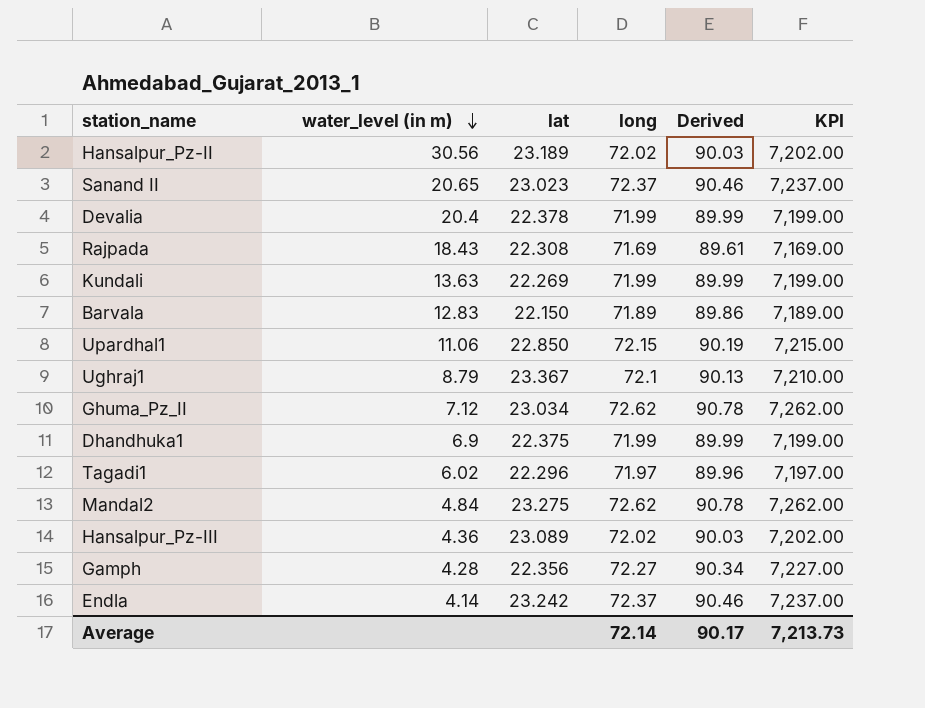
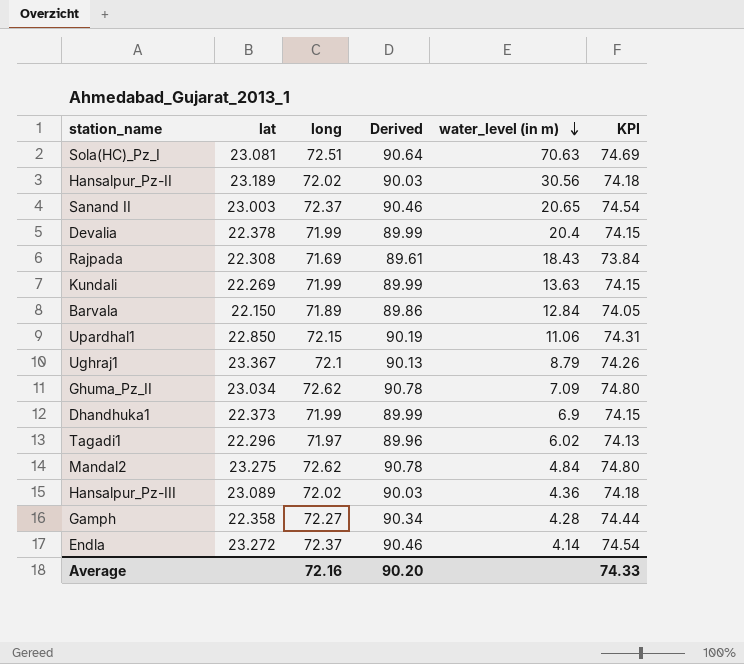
column water_level (in m) | position: 2 -> 5
column KPI | formula: [long] * 100 -> [long] * 1.03
row Sola(HC)_Pz_I: none -> 23.081 | 72.51 | 90.64 | 70.63 | 74.69
Sanand II | lat: 23.023 -> 23.003
Barvala | water_level (in m): 12.83 -> 12.84
Ghuma_Pz_II | water_level (in m): 7.12 -> 7.09
Dhandhuka1 | lat: 22.375 -> 22.373
Gamph | lat: 22.356 -> 22.358
Endla | lat: 23.242 -> 23.272
Average | long: 72.14 -> 72.16
Average | Derived: 90.17 -> 90.20
Average | KPI: 7,213.73 -> 74.33

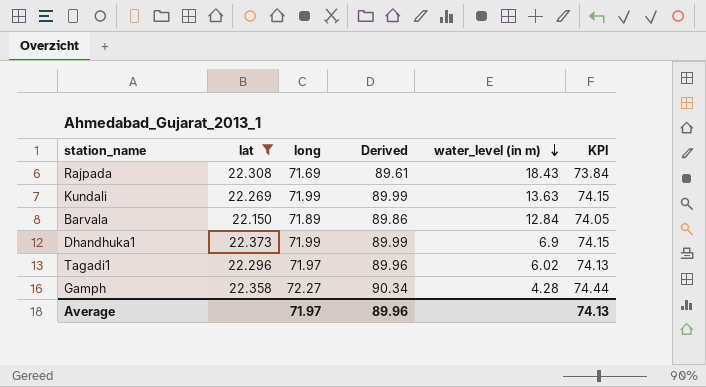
filter: none -> lat <= 22.373
Average | long: 72.16 -> 71.97
Average | Derived: 90.20 -> 89.96
Average | KPI: 74.33 -> 74.13

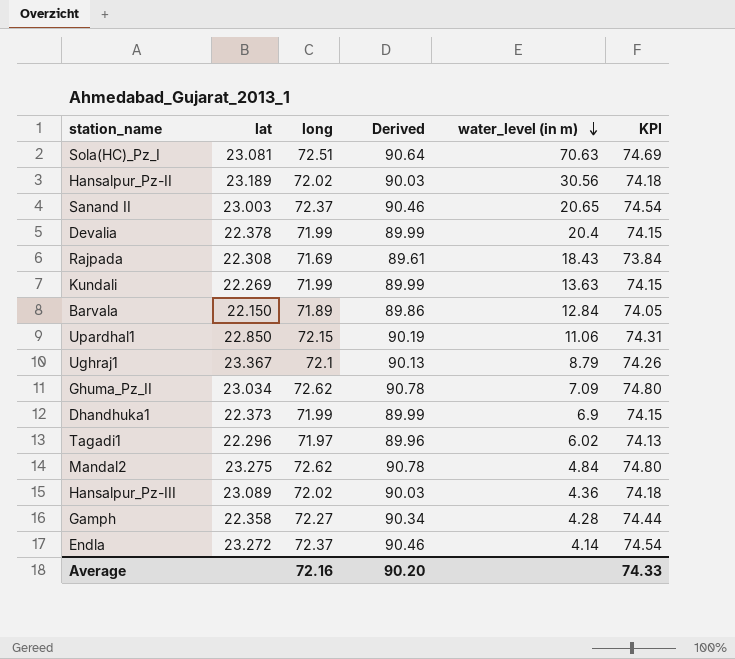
filter: lat <= 22.373 -> none
Average | long: 71.97 -> 72.16
Average | Derived: 89.96 -> 90.20
Average | KPI: 74.13 -> 74.33

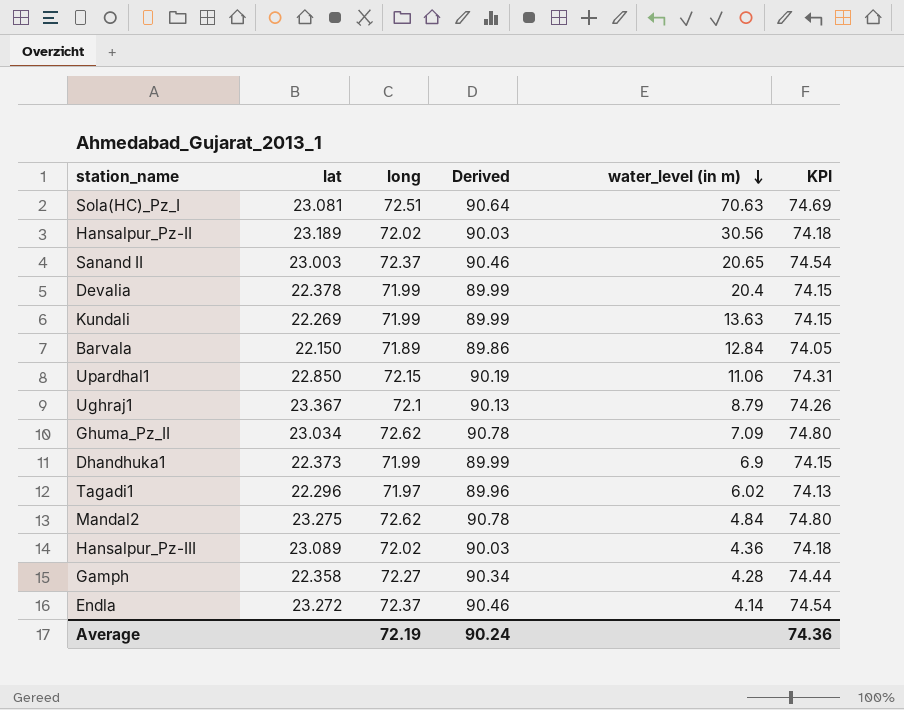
row Rajpada: 22.308 | 71.69 | 89.61 | 18.43 | 73.84 -> none
Average | long: 72.16 -> 72.19
Average | Derived: 90.20 -> 90.24
Average | KPI: 74.33 -> 74.36

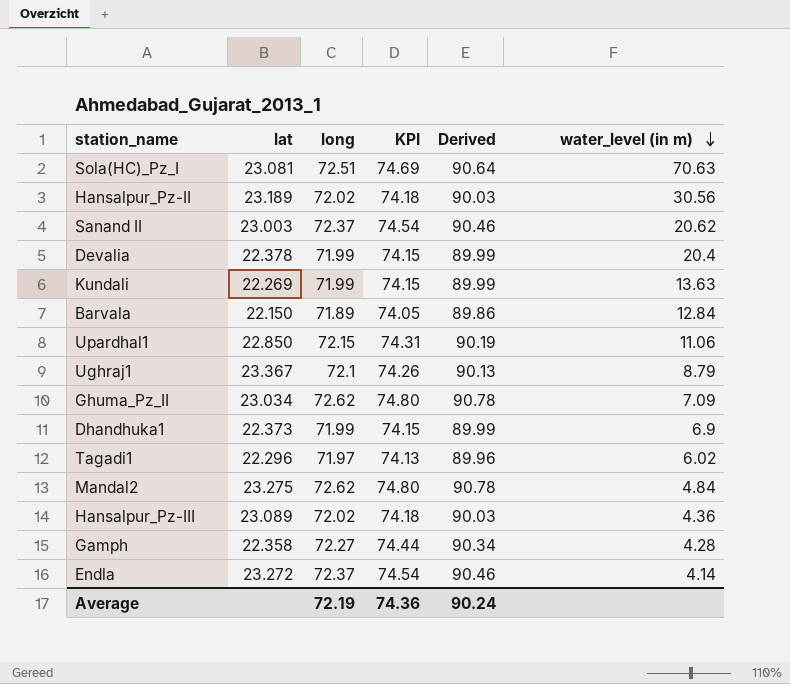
column KPI | position: 6 -> 4
Sanand II | water_level (in m): 20.65 -> 20.62

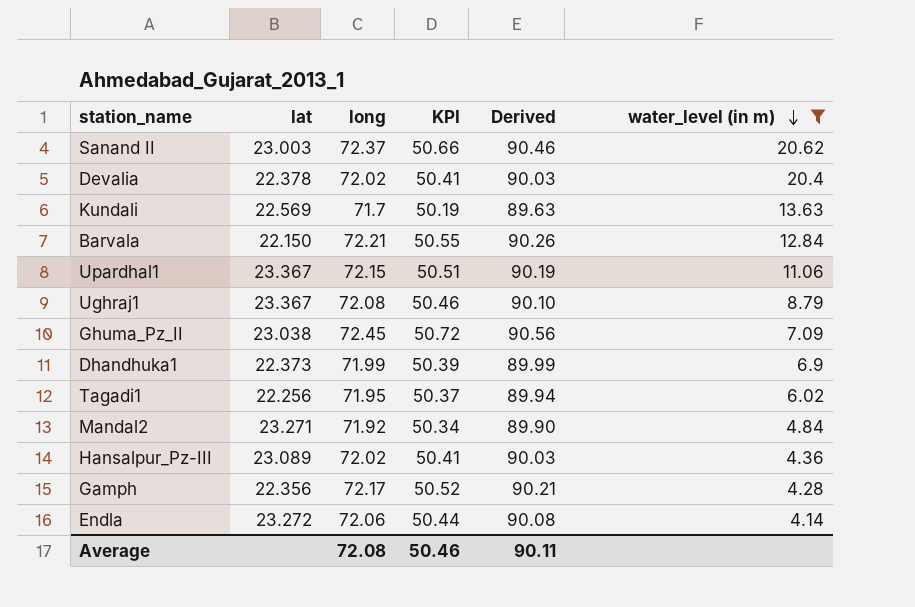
filter: none -> water_level (in m) <= 20.62
column KPI | formula: [long] * 1.03 -> [long] * 0.7
Devalia | long: 71.99 -> 72.02
Devalia | Derived: 89.99 -> 90.03
Kundali | lat: 22.269 -> 22.569
Kundali | long: 71.99 -> 71.7
Kundali | Derived: 89.99 -> 89.63
Barvala | long: 71.89 -> 72.21
Barvala | Derived: 89.86 -> 90.26
Upardhal1 | lat: 22.850 -> 23.367
Ughraj1 | long: 72.1 -> 72.08
Ughraj1 | Derived: 90.13 -> 90.10
Ghuma_Pz_II | lat: 23.034 -> 23.038
Ghuma_Pz_II | long: 72.62 -> 72.45
Ghuma_Pz_II | Derived: 90.78 -> 90.56
Tagadi1 | lat: 22.296 -> 22.256
Tagadi1 | long: 71.97 -> 71.95
Tagadi1 | Derived: 89.96 -> 89.94
Mandal2 | lat: 23.275 -> 23.271
Mandal2 | long: 72.62 -> 71.92
Mandal2 | Derived: 90.78 -> 89.90
Gamph | lat: 22.358 -> 22.356
Gamph | long: 72.27 -> 72.17
Gamph | Derived: 90.34 -> 90.21
Endla | long: 72.37 -> 72.06
Endla | Derived: 90.46 -> 90.08
Average | long: 72.19 -> 72.08
Average | KPI: 74.36 -> 50.46
Average | Derived: 90.24 -> 90.11

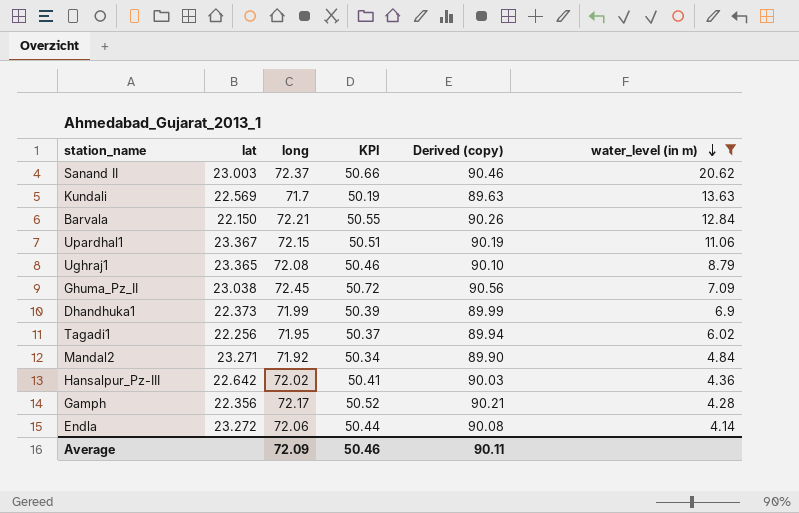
column name: Derived -> Derived (copy)
row Devalia: 22.378 | 72.02 | 50.41 | 90.03 | 20.4 -> none
Ughraj1 | lat: 23.367 -> 23.365
Hansalpur_Pz-III | lat: 23.089 -> 22.642
Average | long: 72.08 -> 72.09

